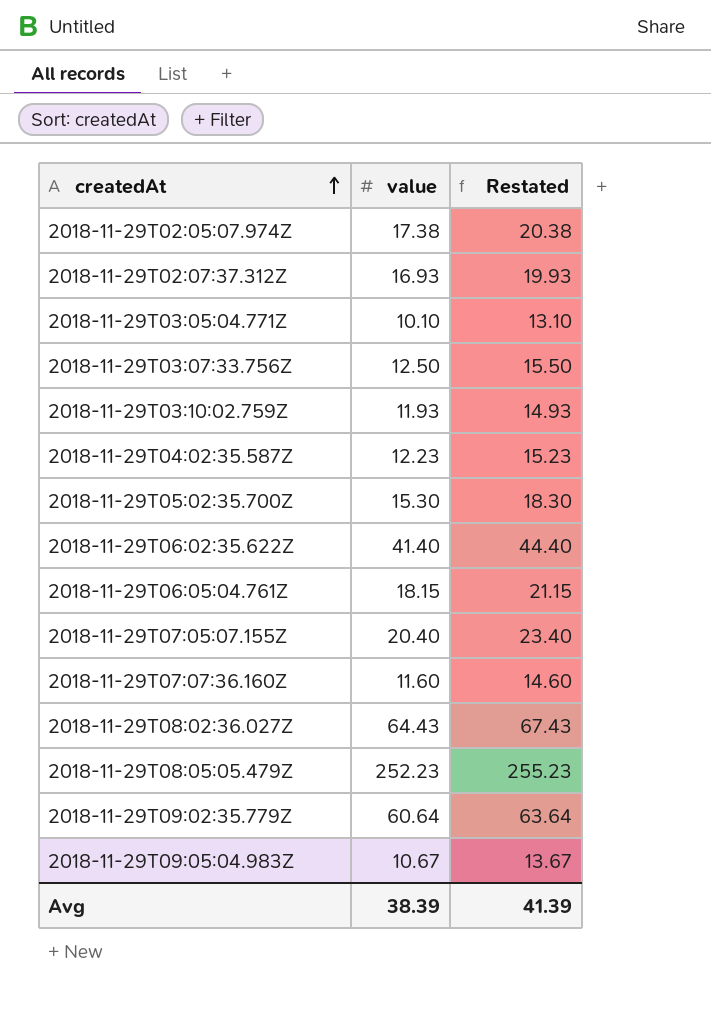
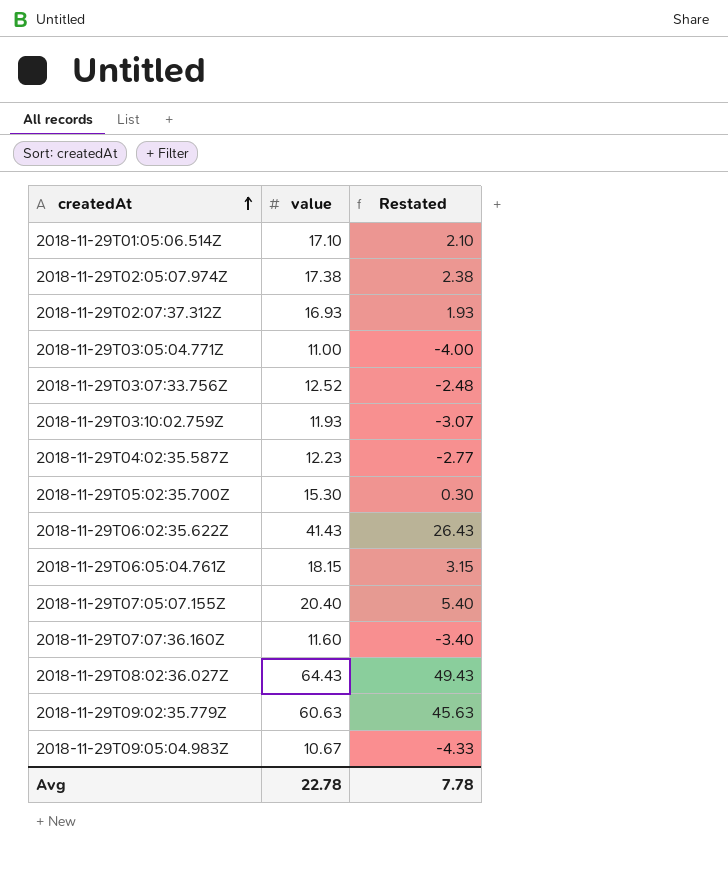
column Restated | formula: [value] + 3 -> [value] - 15
row 2018-11-29T08:05:05.479Z: 252.23 | 255.23 -> none
row 2018-11-29T01:05:06.514Z: none -> 17.10 | 2.10
2018-11-29T03:05:04.771Z | value: 10.10 -> 11.00
2018-11-29T03:07:33.756Z | value: 12.50 -> 12.52
2018-11-29T06:02:35.622Z | value: 41.40 -> 41.43
2018-11-29T09:02:35.779Z | value: 60.64 -> 60.63
Avg | value: 38.39 -> 22.78
Avg | Restated: 41.39 -> 7.78

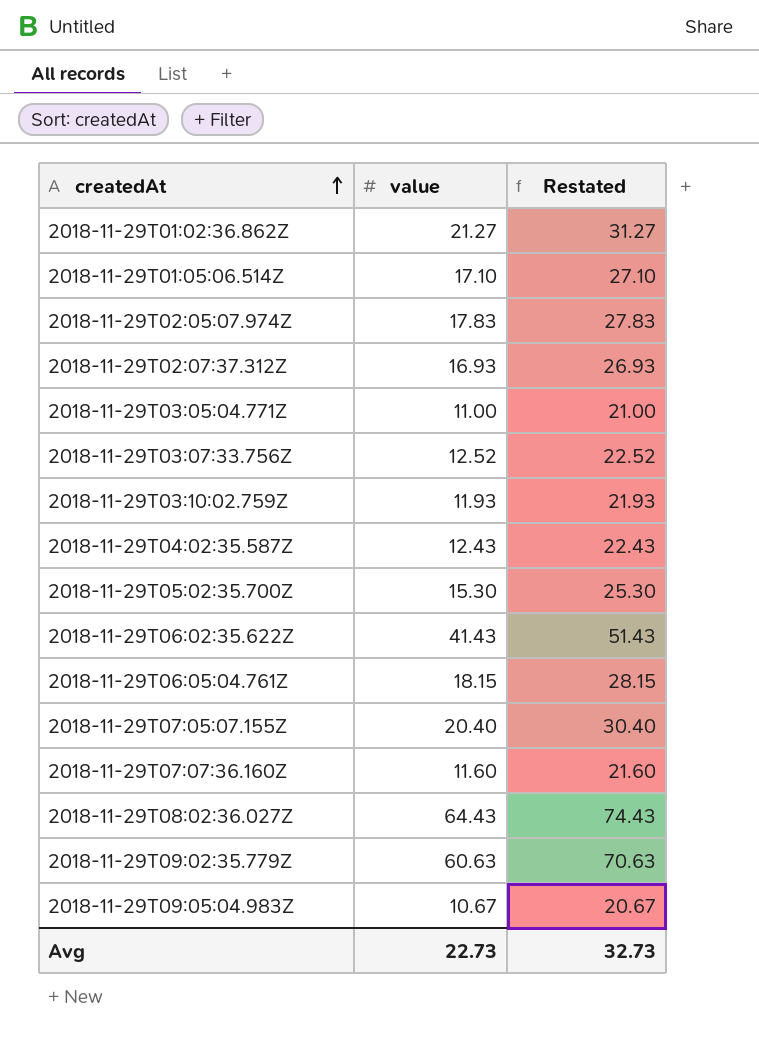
column Restated | formula: [value] - 15 -> [value] + 10
row 2018-11-29T01:02:36.862Z: none -> 21.27 | 31.27
2018-11-29T02:05:07.974Z | value: 17.38 -> 17.83
2018-11-29T04:02:35.587Z | value: 12.23 -> 12.43
Avg | value: 22.78 -> 22.73
Avg | Restated: 7.78 -> 32.73

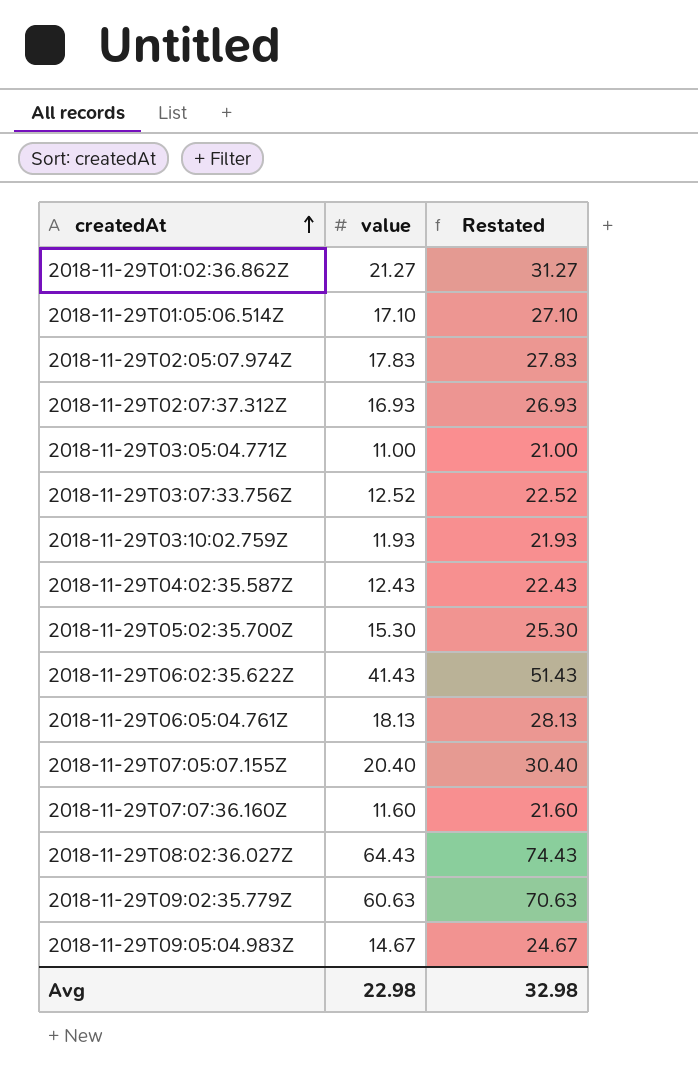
2018-11-29T06:05:04.761Z | value: 18.15 -> 18.13
2018-11-29T06:05:04.761Z | Restated: 28.15 -> 28.13
2018-11-29T09:05:04.983Z | value: 10.67 -> 14.67
2018-11-29T09:05:04.983Z | Restated: 20.67 -> 24.67
Avg | value: 22.73 -> 22.98
Avg | Restated: 32.73 -> 32.98

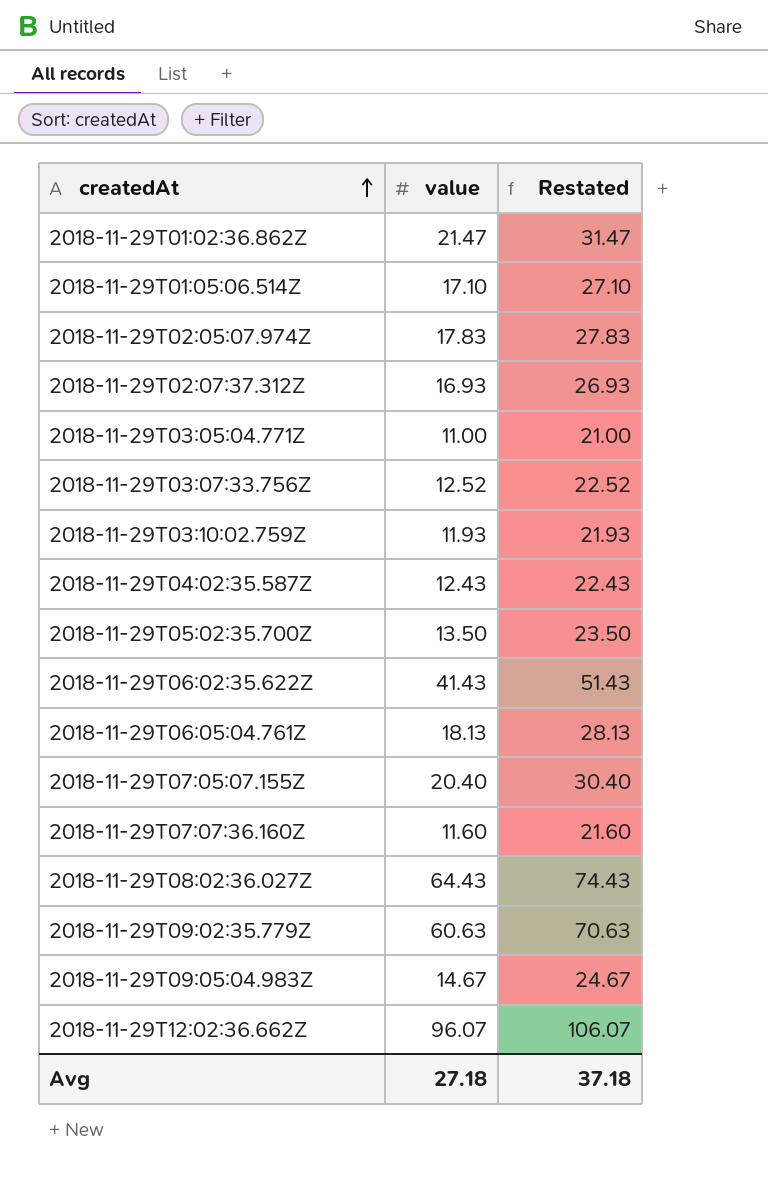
2018-11-29T01:02:36.862Z | value: 21.27 -> 21.47
2018-11-29T01:02:36.862Z | Restated: 31.27 -> 31.47
2018-11-29T05:02:35.700Z | value: 15.30 -> 13.50
2018-11-29T05:02:35.700Z | Restated: 25.30 -> 23.50
row 2018-11-29T12:02:36.662Z: none -> 96.07 | 106.07
Avg | value: 22.98 -> 27.18
Avg | Restated: 32.98 -> 37.18

